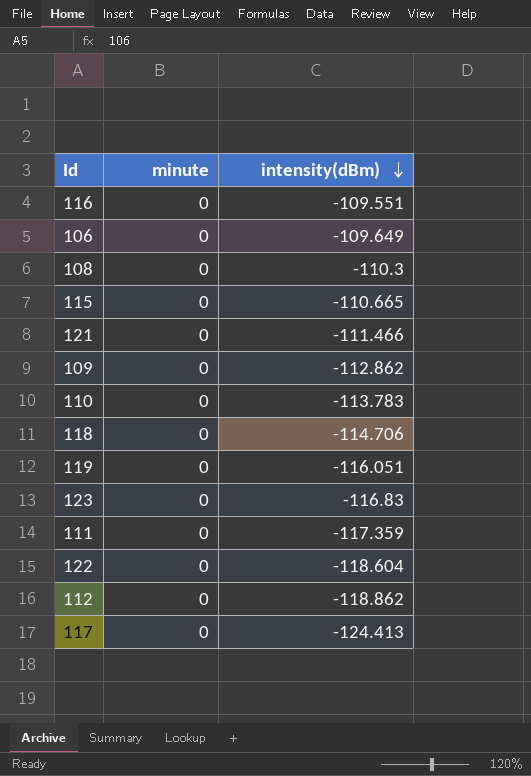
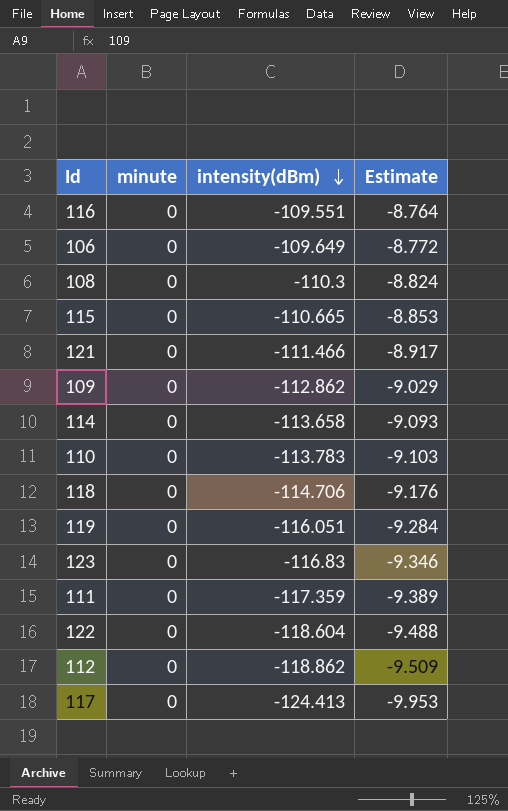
column Estimate | formula: none -> [intensity(dBm)] * 0.08
row 114: none -> 0 | -113.658 | -9.093

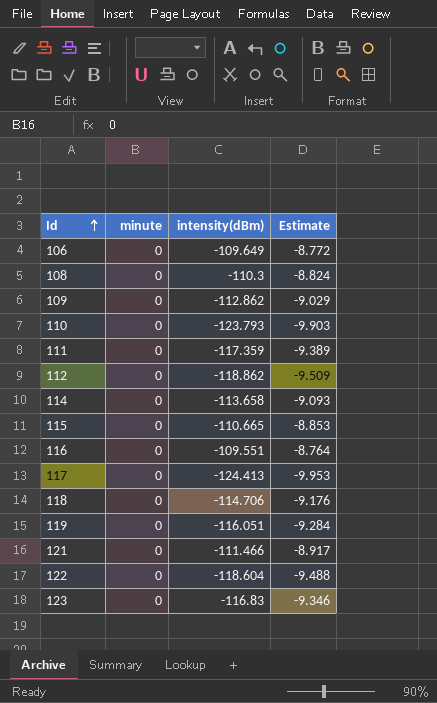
row order: intensity(dBm) descending -> Id ascending
110 | intensity(dBm): -113.783 -> -123.793
110 | Estimate: -9.103 -> -9.903

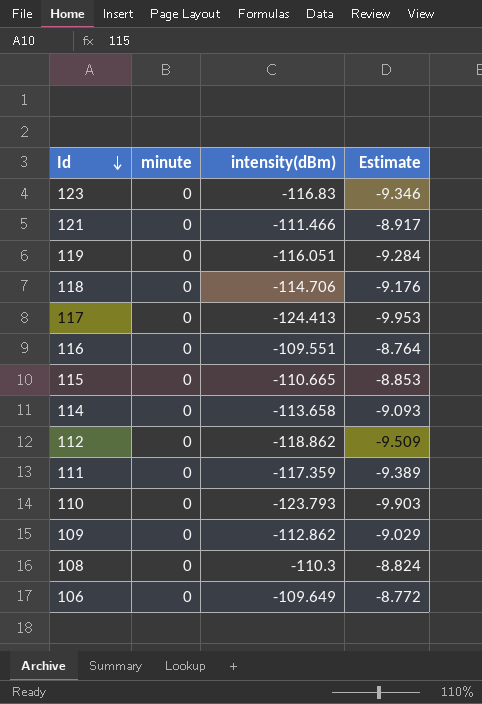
row order: Id ascending -> Id descending
row 122: 0 | -118.604 | -9.488 -> none

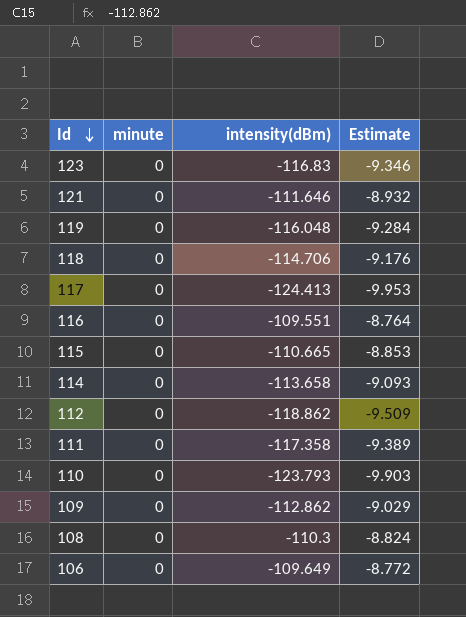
121 | intensity(dBm): -111.466 -> -111.646
121 | Estimate: -8.917 -> -8.932
119 | intensity(dBm): -116.051 -> -116.048
111 | intensity(dBm): -117.359 -> -117.358

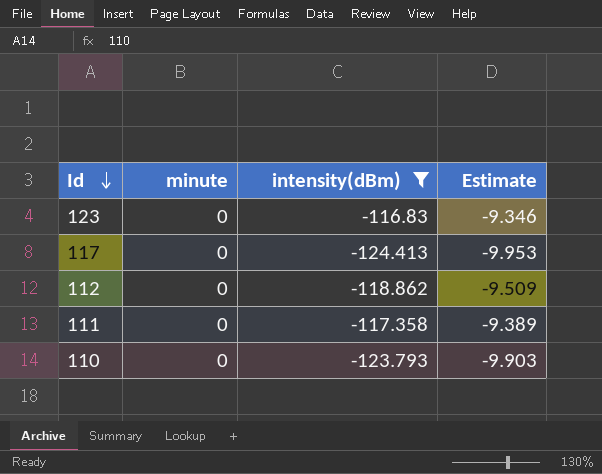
filter: none -> intensity(dBm) <= -116.83

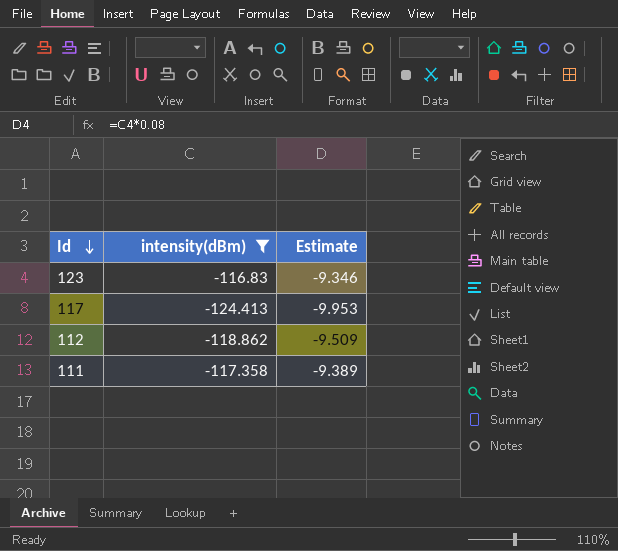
column minute | position: 2 -> none
row 110: 0 | -123.793 | -9.903 -> none

